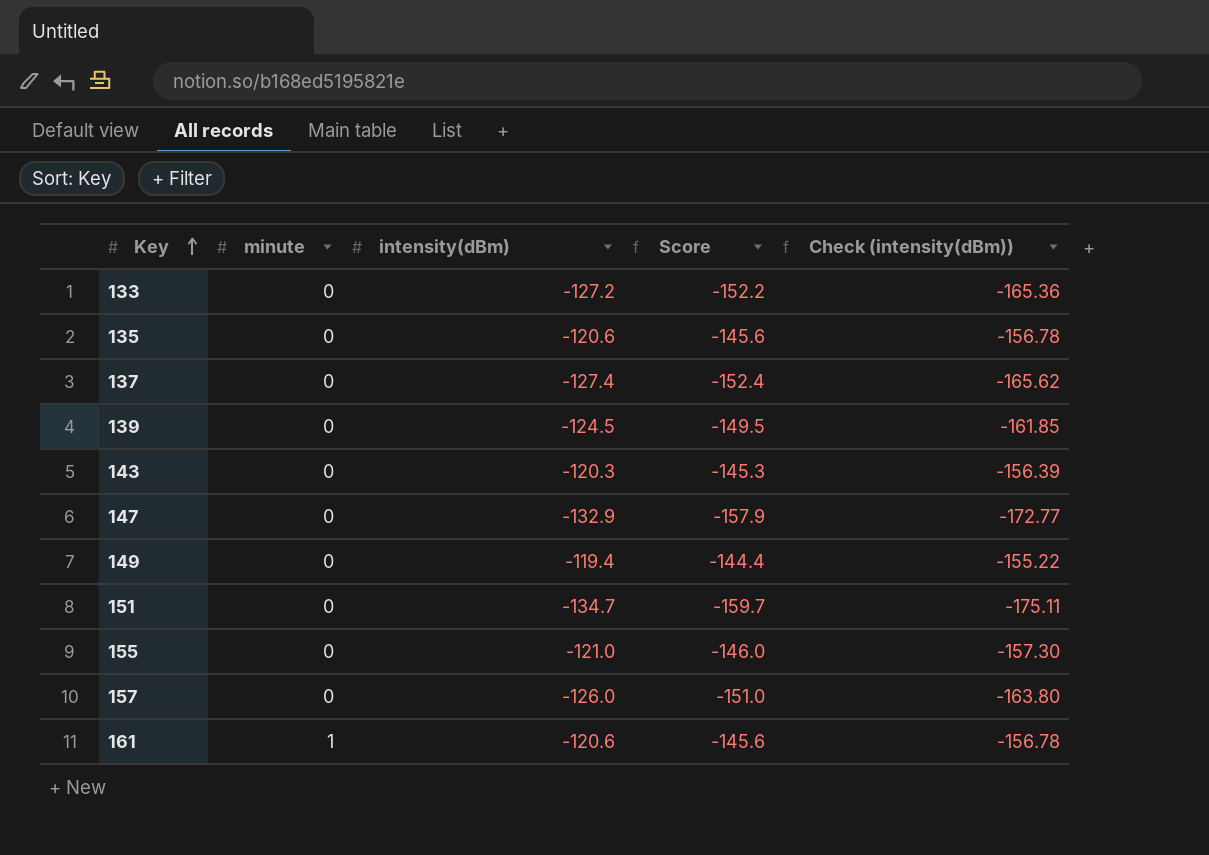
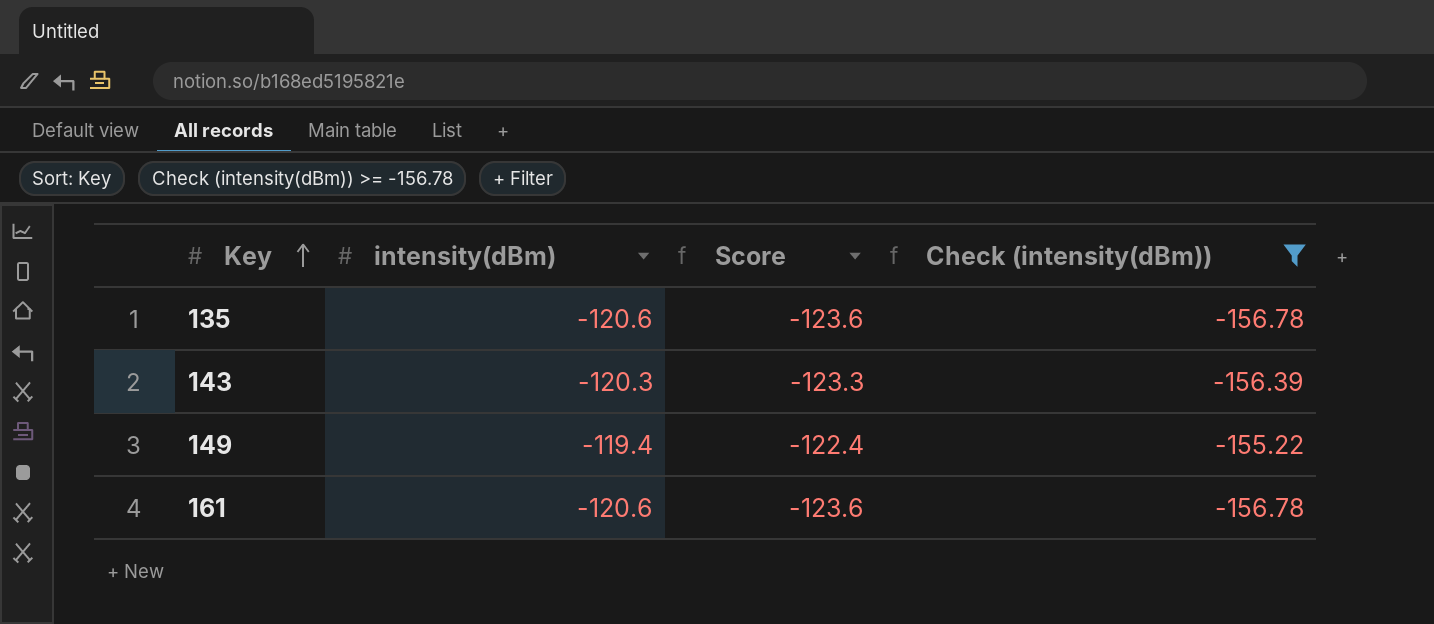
filter: none -> Check (intensity(dBm)) >= -156.78
column minute | position: 2 -> none
column Score | formula: [intensity(dBm)] - 25 -> [intensity(dBm)] - 3

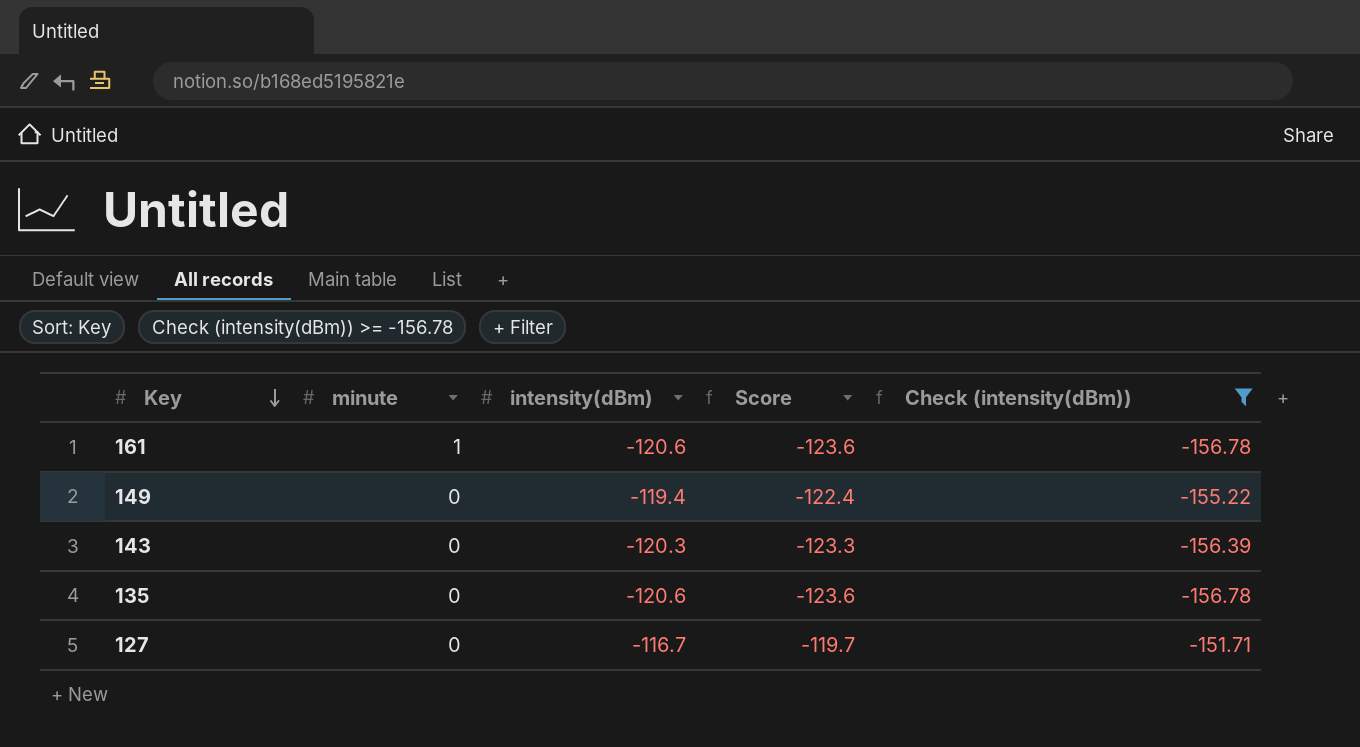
row order: Key ascending -> Key descending
column minute | position: none -> 2
row 127: none -> 0 | -116.7 | -119.7 | -151.71

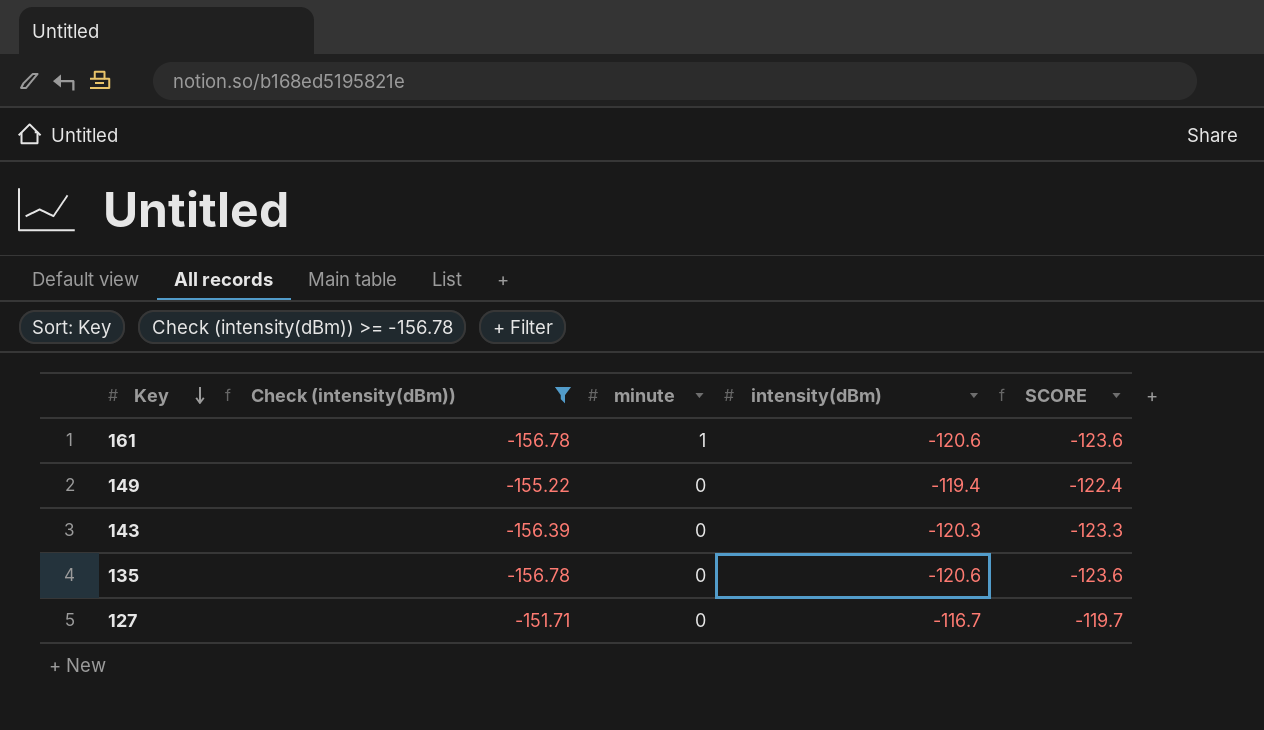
column Check (intensity(dBm)) | position: 5 -> 2
column name: Score -> SCORE

